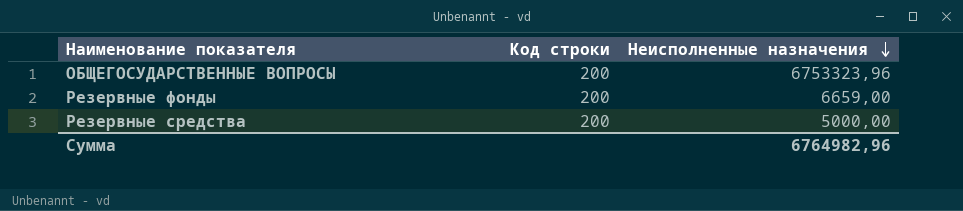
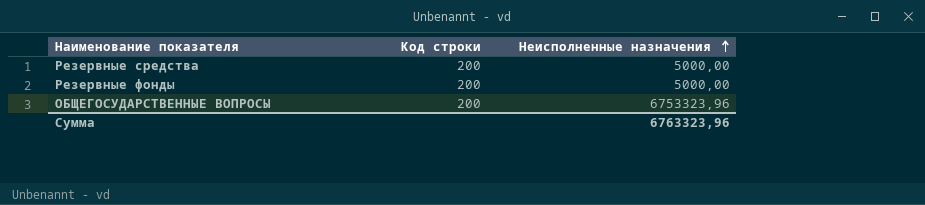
row order: Неисполненные назначения descending -> Неисполненные назначения ascending
Резервные фонды | Неисполненные назначения: 6659,00 -> 5000,00
Сумма | Неисполненные назначения: 6764982,96 -> 6763323,96

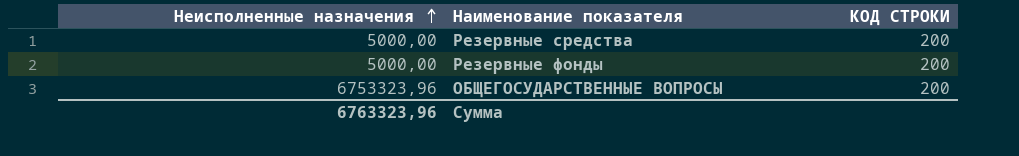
column Неисполненные назначения | position: 3 -> 1
column name: Код строки -> КОД СТРОКИ

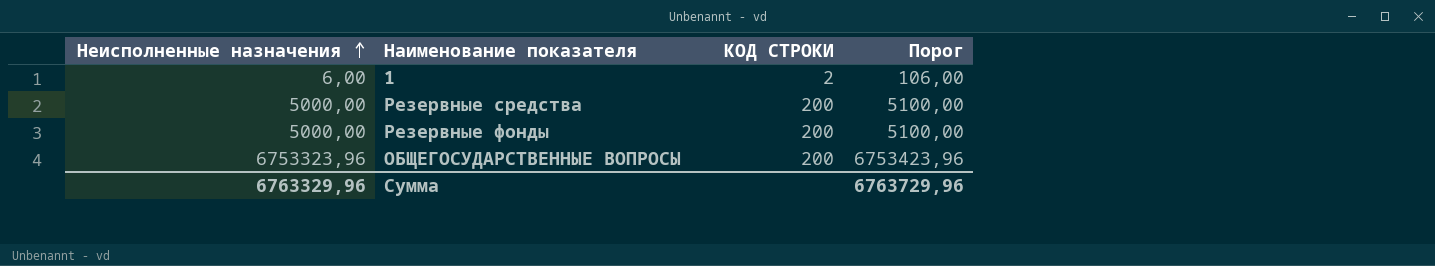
column Порог | formula: none -> [Неисполненные назначения] + 100
row 1: none -> 6,00 | 2 | 106,00
Сумма | Неисполненные назначения: 6763323,96 -> 6763329,96

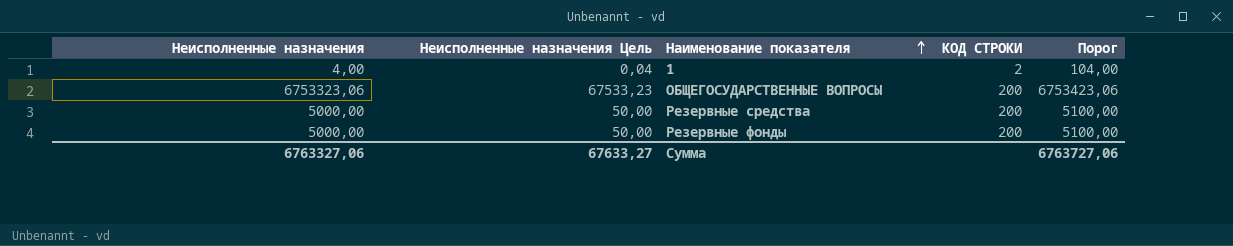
row order: Неисполненные назначения ascending -> Наименование показателя ascending
column Неисполненные назначения Цель | formula: none -> [Неисполненные назначения] * 0,01
1 | Неисполненные назначения: 6,00 -> 4,00
1 | Порог: 106,00 -> 104,00
ОБЩЕГОСУДАРСТВЕННЫЕ ВОПРОСЫ | Неисполненные назначения: 6753323,96 -> 6753323,06
ОБЩЕГОСУДАРСТВЕННЫЕ ВОПРОСЫ | Порог: 6753423,96 -> 6753423,06
Сумма | Неисполненные назначения: 6763329,96 -> 6763327,06
Сумма | Порог: 6763729,96 -> 6763727,06

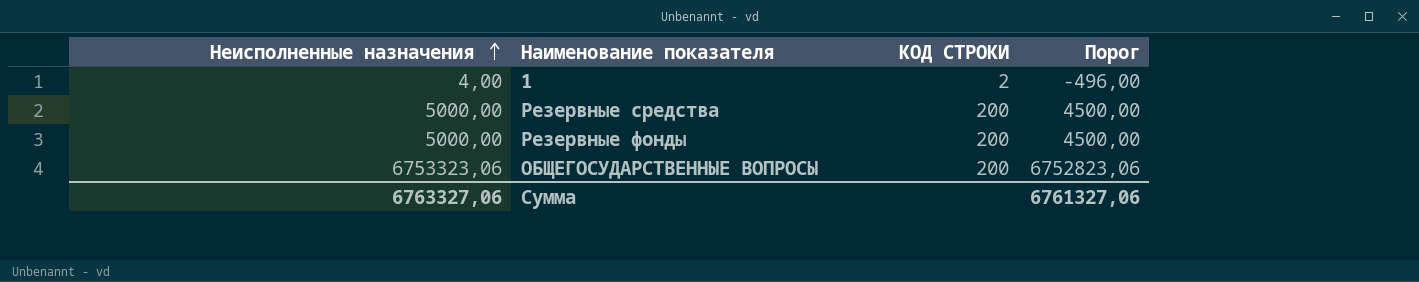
row order: Наименование показателя ascending -> Неисполненные назначения ascending
column Неисполненные назначения Цель | formula: [Неисполненные назначения] * 0,01 -> none
column Порог | formula: [Неисполненные назначения] + 100 -> [Неисполненные назначения] - 500
Сумма | Порог: 6763727,06 -> 6761327,06

